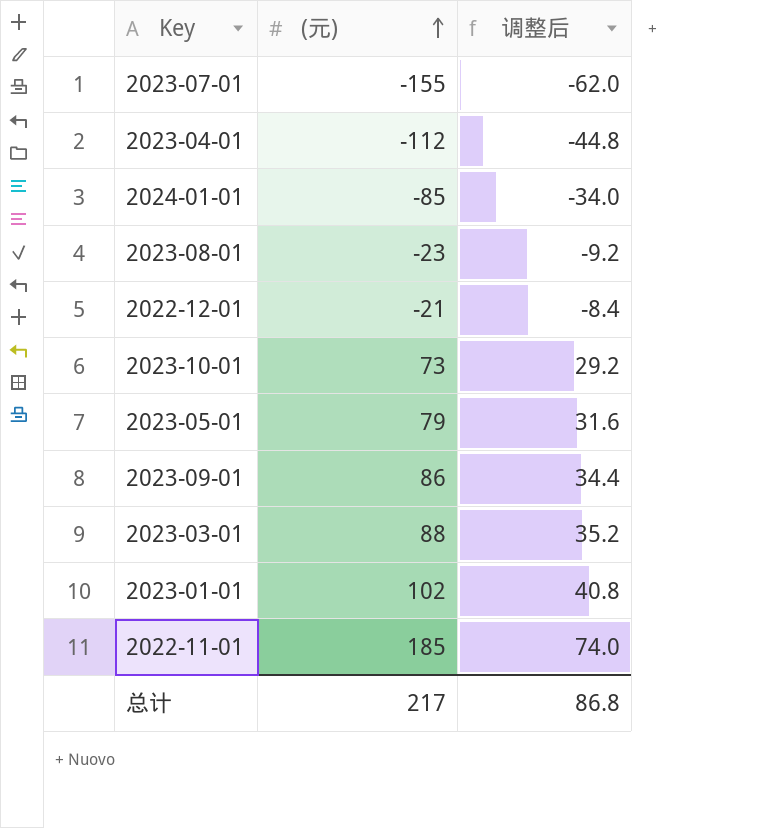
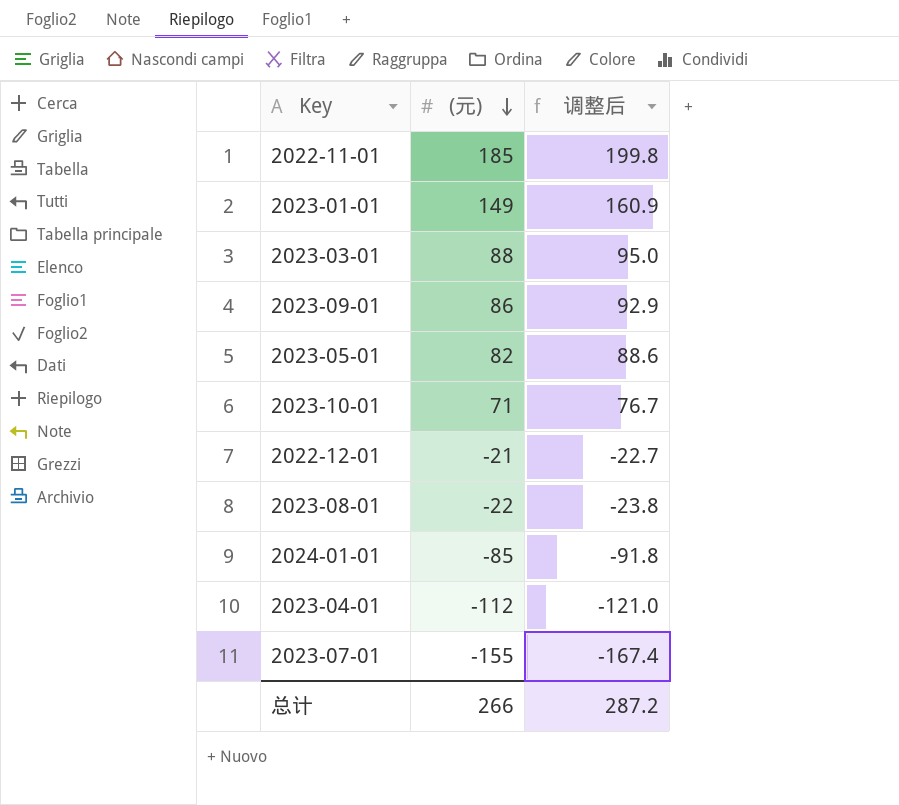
row order: (元) ascending -> (元) descending
column 调整后 | formula: [(元)] * 0.4 -> [(元)] * 1.08
2023-01-01 | (元): 102 -> 149
2023-05-01 | (元): 79 -> 82
2023-10-01 | (元): 73 -> 71
2023-08-01 | (元): -23 -> -22
总计 | (元): 217 -> 266
总计 | 调整后: 86.8 -> 287.2

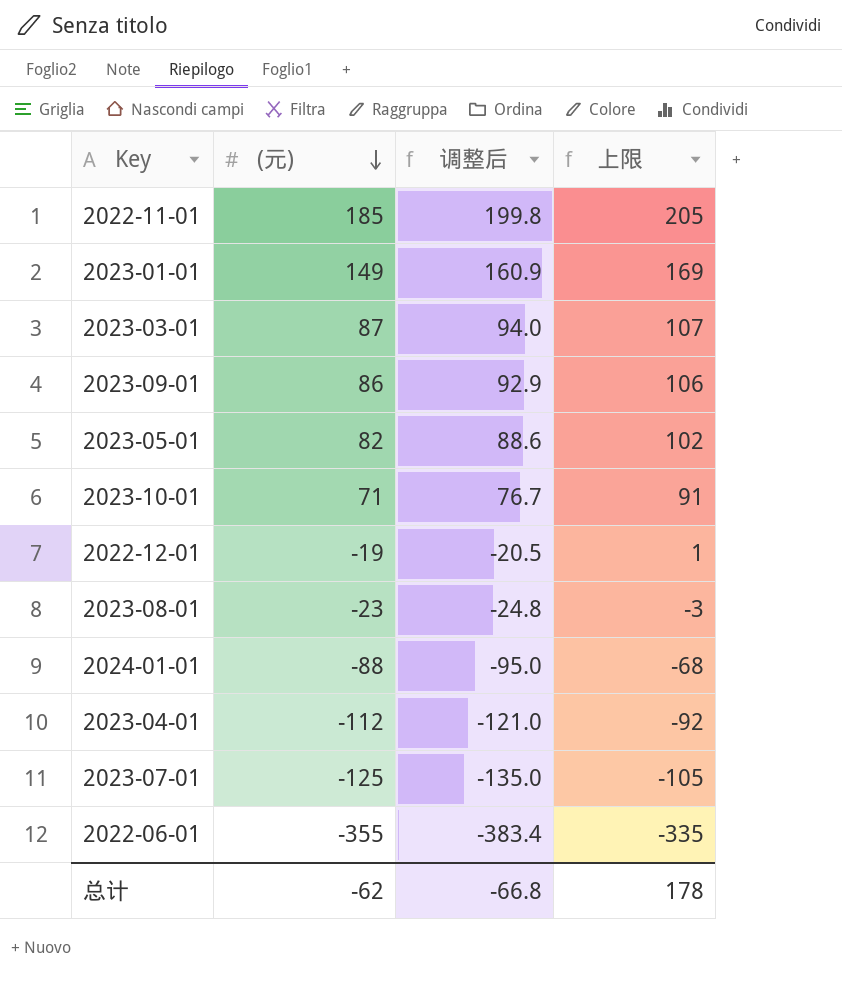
column 上限 | formula: none -> [(元)] + 20
2023-03-01 | (元): 88 -> 87
2023-03-01 | 调整后: 95.0 -> 94.0
2022-12-01 | (元): -21 -> -19
2022-12-01 | 调整后: -22.7 -> -20.5
2023-08-01 | (元): -22 -> -23
2023-08-01 | 调整后: -23.8 -> -24.8
2024-01-01 | (元): -85 -> -88
2024-01-01 | 调整后: -91.8 -> -95.0
2023-07-01 | (元): -155 -> -125
2023-07-01 | 调整后: -167.4 -> -135.0
row 2022-06-01: none -> -355 | -383.4 | -335
总计 | (元): 266 -> -62
总计 | 调整后: 287.2 -> -66.8

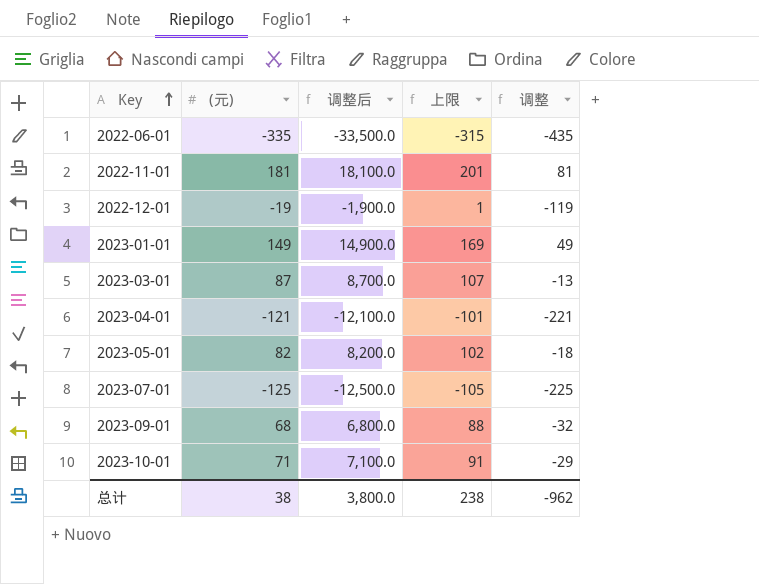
row order: (元) descending -> Key ascending
column 调整后 | formula: [(元)] * 1.08 -> [(元)] * 100
column 调整 | formula: none -> [(元)] - 100
row 2023-08-01: -23 | -24.8 | -3 -> none
row 2024-01-01: -88 | -95.0 | -68 -> none
2022-06-01 | (元): -355 -> -335
2022-06-01 | 上限: -335 -> -315
2022-11-01 | (元): 185 -> 181
2022-11-01 | 上限: 205 -> 201
2023-04-01 | (元): -112 -> -121
2023-04-01 | 上限: -92 -> -101
2023-09-01 | (元): 86 -> 68
2023-09-01 | 上限: 106 -> 88
总计 | (元): -62 -> 38
总计 | 调整后: -66.8 -> 3,800.0
总计 | 上限: 178 -> 238

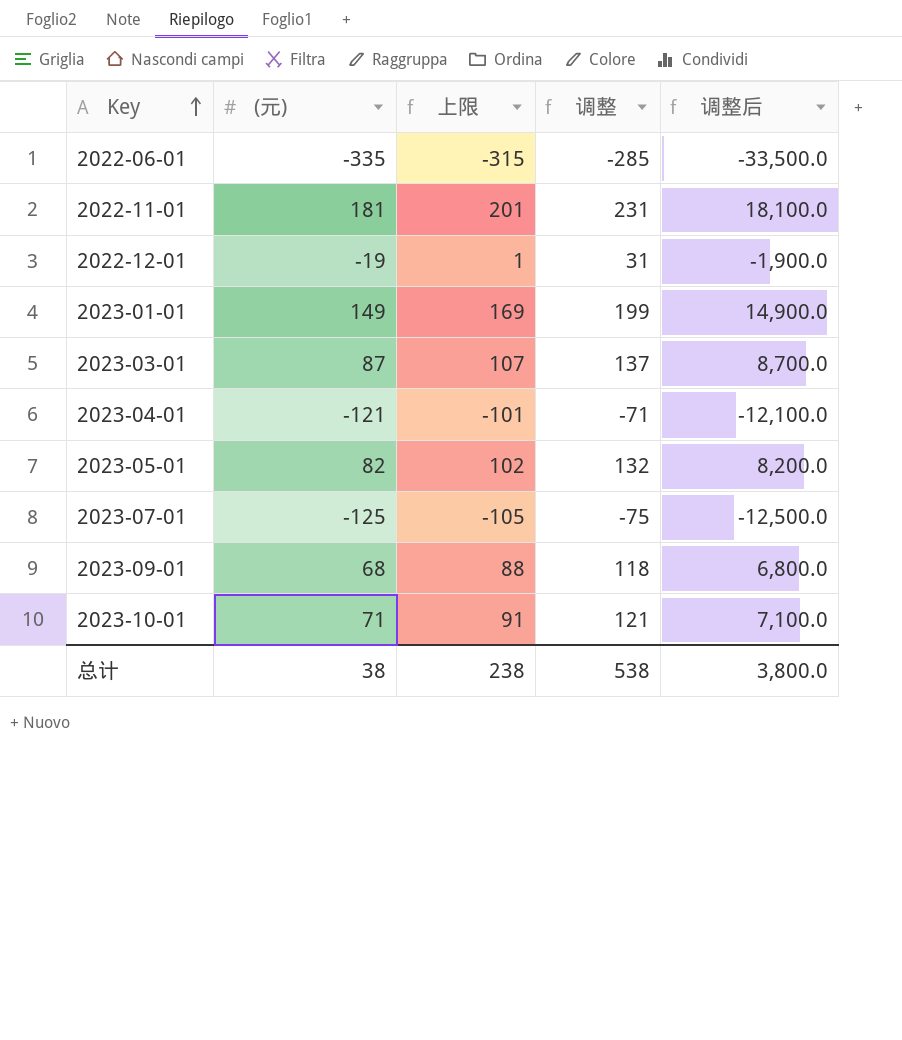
column 调整 | formula: [(元)] - 100 -> [(元)] + 50
column 调整后 | position: 3 -> 5
总计 | 调整: -962 -> 538

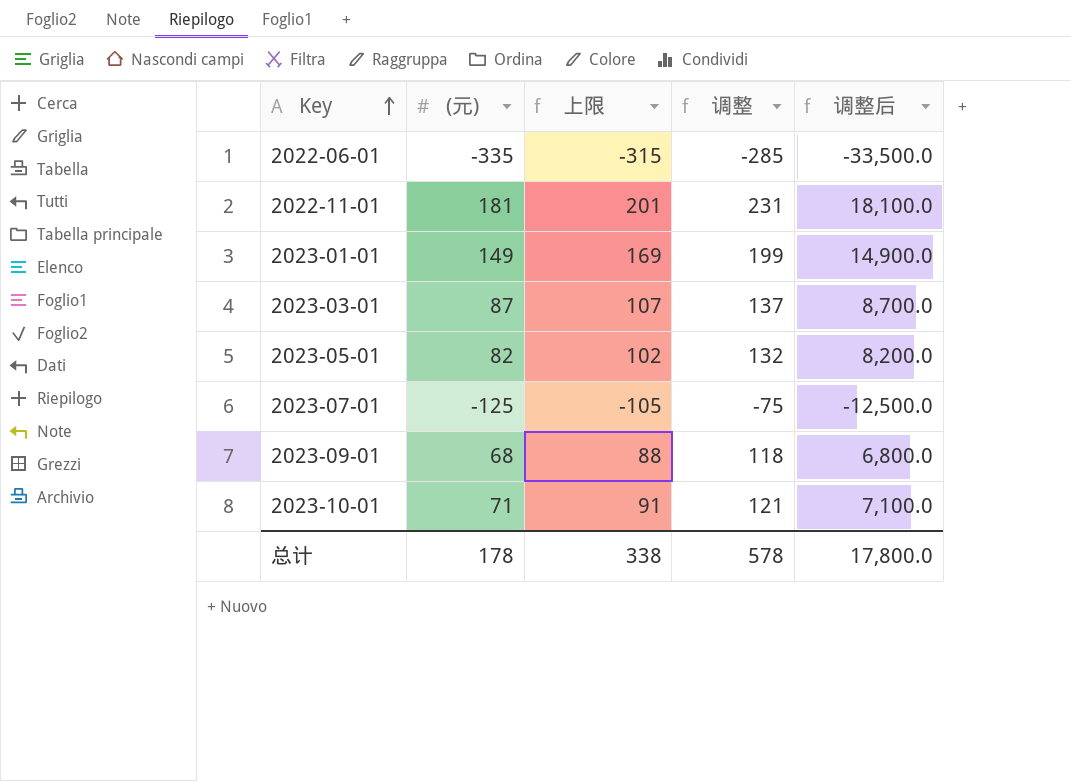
row 2022-12-01: -19 | 1 | 31 | -1,900.0 -> none
row 2023-04-01: -121 | -101 | -71 | -12,100.0 -> none
总计 | (元): 38 -> 178
总计 | 上限: 238 -> 338
总计 | 调整: 538 -> 578
总计 | 调整后: 3,800.0 -> 17,800.0

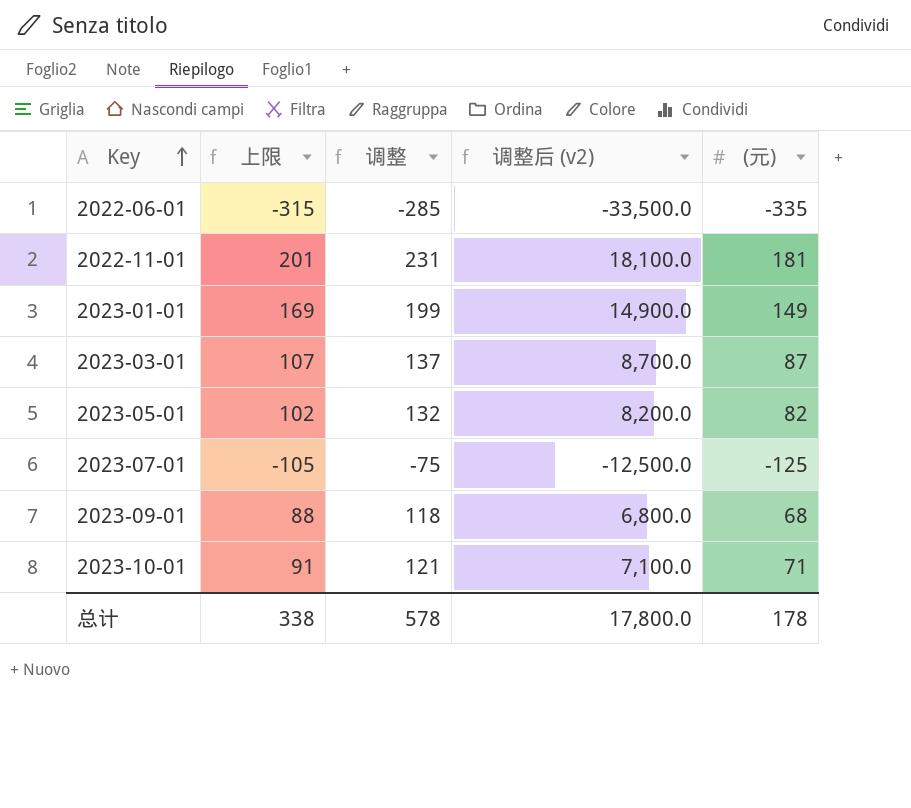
column name: 调整后 -> 调整后 (v2)
column (元) | position: 2 -> 5

